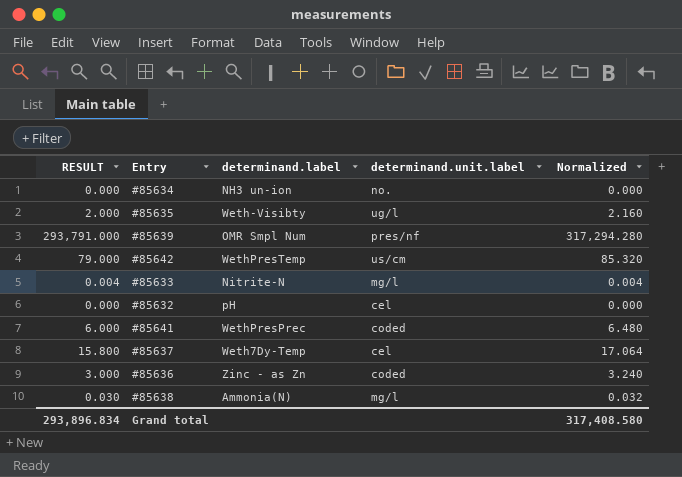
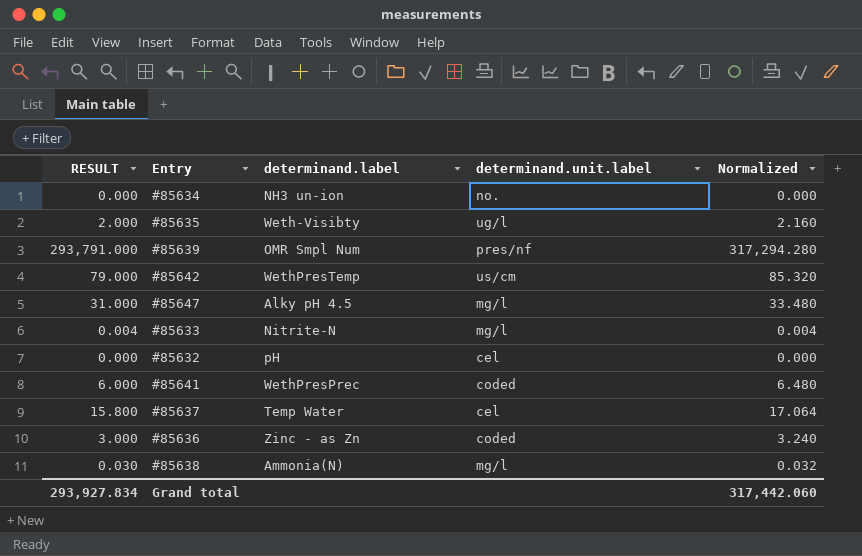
row #85647: none -> 31.000 | Alky pH 4.5 | mg/l | 33.480
#85637 | determinand.label: Weth7Dy-Temp -> Temp Water
Grand total | RESULT: 293,896.834 -> 293,927.834
Grand total | Normalized: 317,408.580 -> 317,442.060

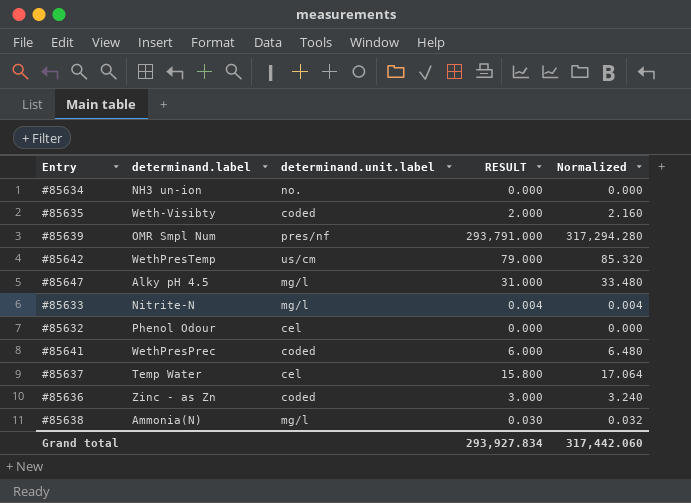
column RESULT | position: 1 -> 4
#85635 | determinand.unit.label: ug/l -> coded
#85632 | determinand.label: pH -> Phenol Odour

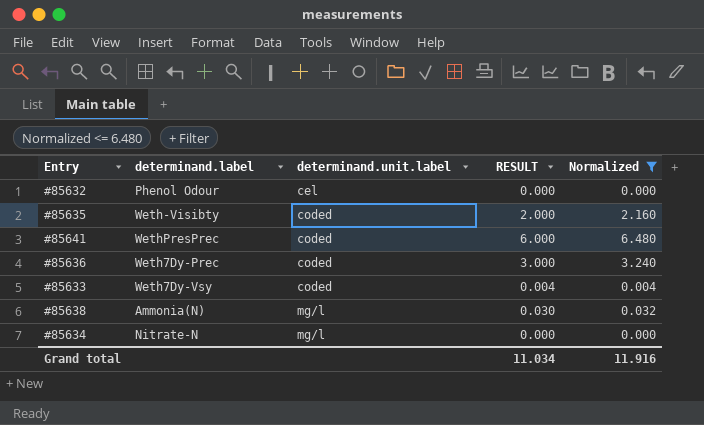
filter: none -> Normalized <= 6.480
row order: none -> determinand.unit.label ascending
#85636 | determinand.label: Zinc - as Zn -> Weth7Dy-Prec
#85633 | determinand.label: Nitrite-N -> Weth7Dy-Vsy
#85633 | determinand.unit.label: mg/l -> coded
#85634 | determinand.label: NH3 un-ion -> Nitrate-N
#85634 | determinand.unit.label: no. -> mg/l
Grand total | RESULT: 293,927.834 -> 11.034
Grand total | Normalized: 317,442.060 -> 11.916

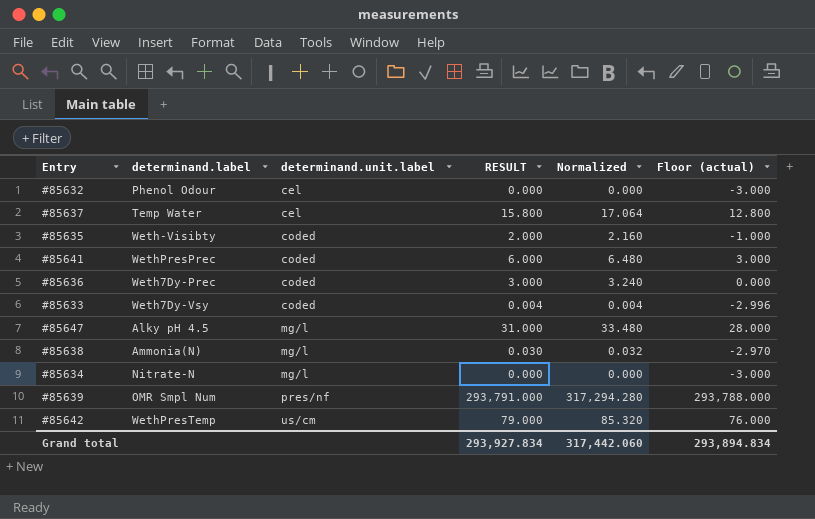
filter: Normalized <= 6.480 -> none
column Floor (actual) | formula: none -> [RESULT] - 3
Grand total | RESULT: 11.034 -> 293,927.834
Grand total | Normalized: 11.916 -> 317,442.060

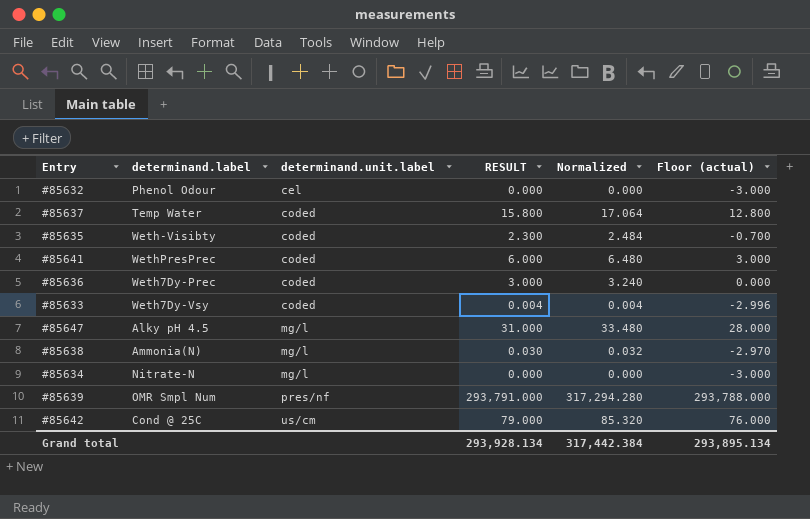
#85637 | determinand.unit.label: cel -> coded
#85635 | RESULT: 2.000 -> 2.300
#85635 | Normalized: 2.160 -> 2.484
#85635 | Floor (actual): -1.000 -> -0.700
#85642 | determinand.label: WethPresTemp -> Cond @ 25C
Grand total | RESULT: 293,927.834 -> 293,928.134
Grand total | Normalized: 317,442.060 -> 317,442.384
Grand total | Floor (actual): 293,894.834 -> 293,895.134

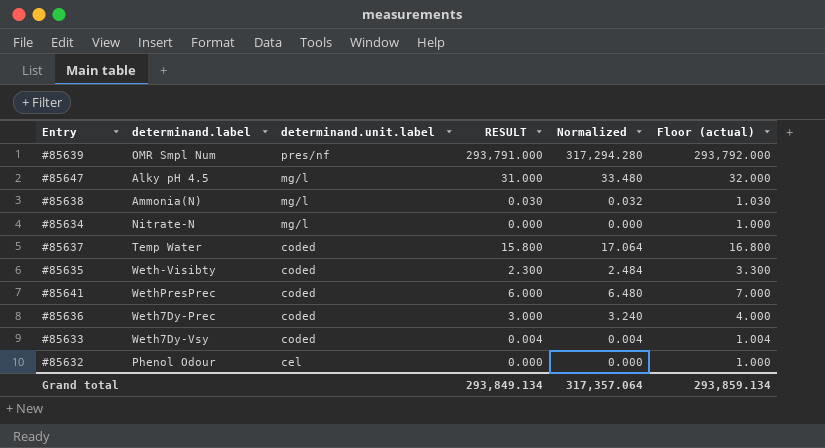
row order: determinand.unit.label ascending -> determinand.unit.label descending
column Floor (actual) | formula: [RESULT] - 3 -> [RESULT] + 1
row #85642: Cond @ 25C | us/cm | 79.000 | 85.320 | 76.000 -> none
Grand total | RESULT: 293,928.134 -> 293,849.134
Grand total | Normalized: 317,442.384 -> 317,357.064
Grand total | Floor (actual): 293,895.134 -> 293,859.134

